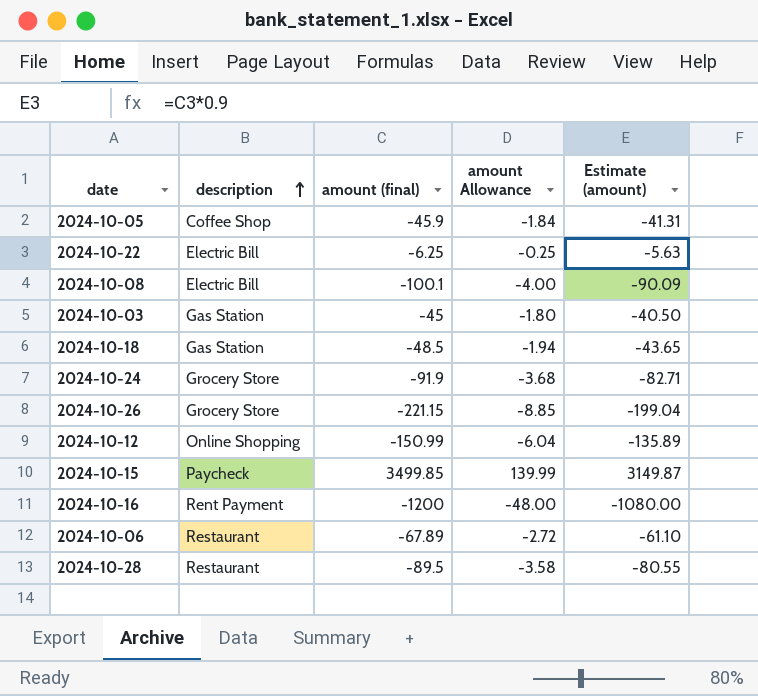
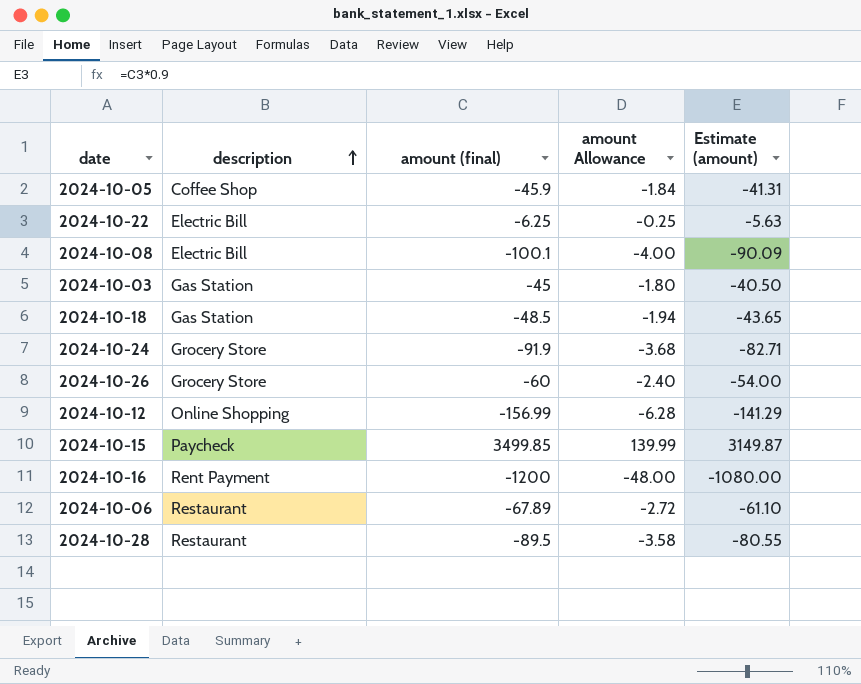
2024-10-26 | amount (final): -221.15 -> -60
2024-10-26 | amount Allowance: -8.85 -> -2.40
2024-10-26 | Estimate (amount): -199.04 -> -54.00
2024-10-12 | amount (final): -150.99 -> -156.99
2024-10-12 | amount Allowance: -6.04 -> -6.28
2024-10-12 | Estimate (amount): -135.89 -> -141.29

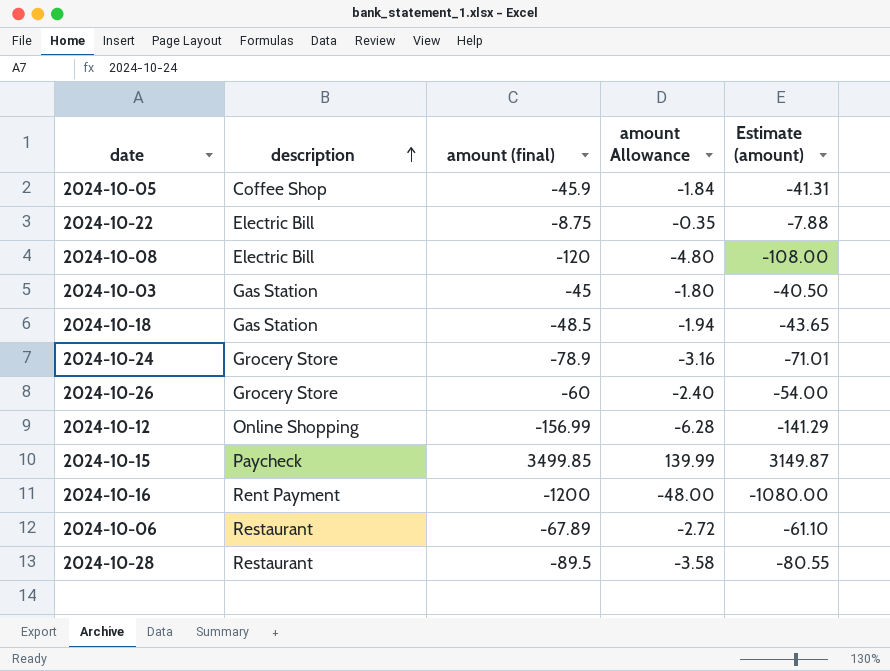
2024-10-22 | amount (final): -6.25 -> -8.75
2024-10-22 | amount Allowance: -0.25 -> -0.35
2024-10-22 | Estimate (amount): -5.63 -> -7.88
2024-10-08 | amount (final): -100.1 -> -120
2024-10-08 | amount Allowance: -4.00 -> -4.80
2024-10-08 | Estimate (amount): -90.09 -> -108.00
2024-10-24 | amount (final): -91.9 -> -78.9
2024-10-24 | amount Allowance: -3.68 -> -3.16
2024-10-24 | Estimate (amount): -82.71 -> -71.01

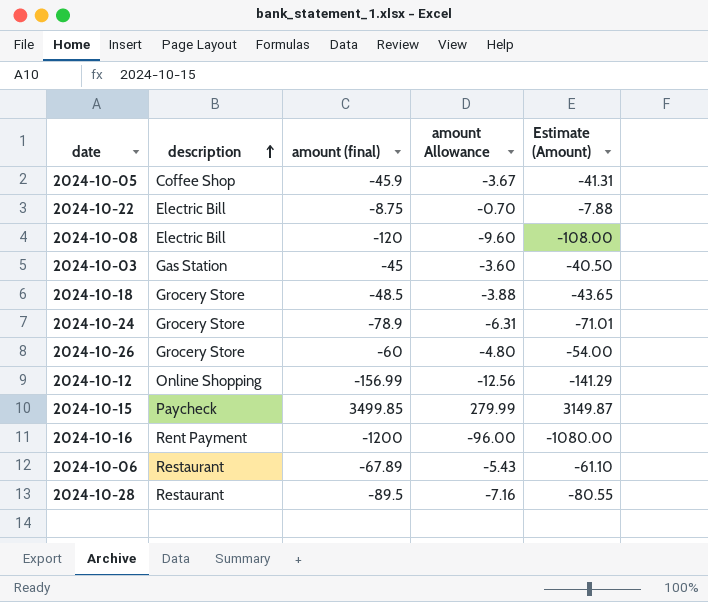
column amount Allowance | formula: [amount (final)] * 0.04 -> [amount (final)] * 0.08
column name: Estimate (amount) -> Estimate (Amount)
2024-10-18 | description: Gas Station -> Grocery Store

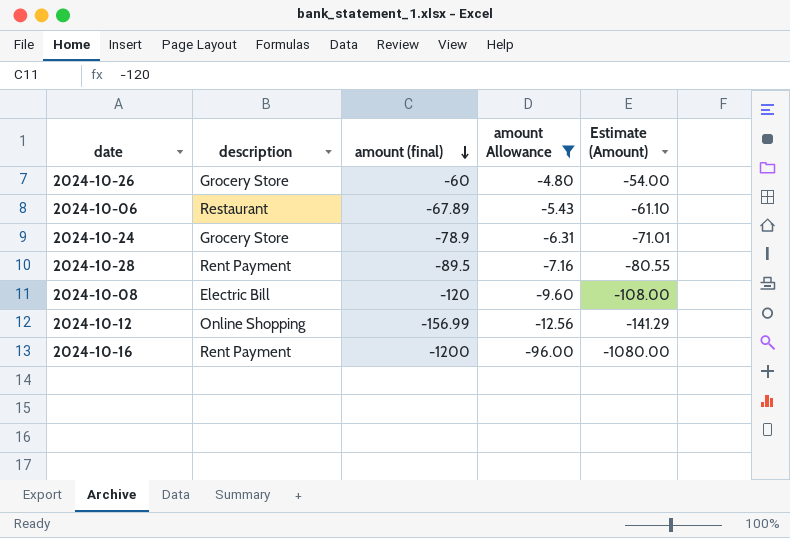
filter: none -> amount Allowance <= -4.80
row order: description ascending -> amount (final) descending
2024-10-28 | description: Restaurant -> Rent Payment

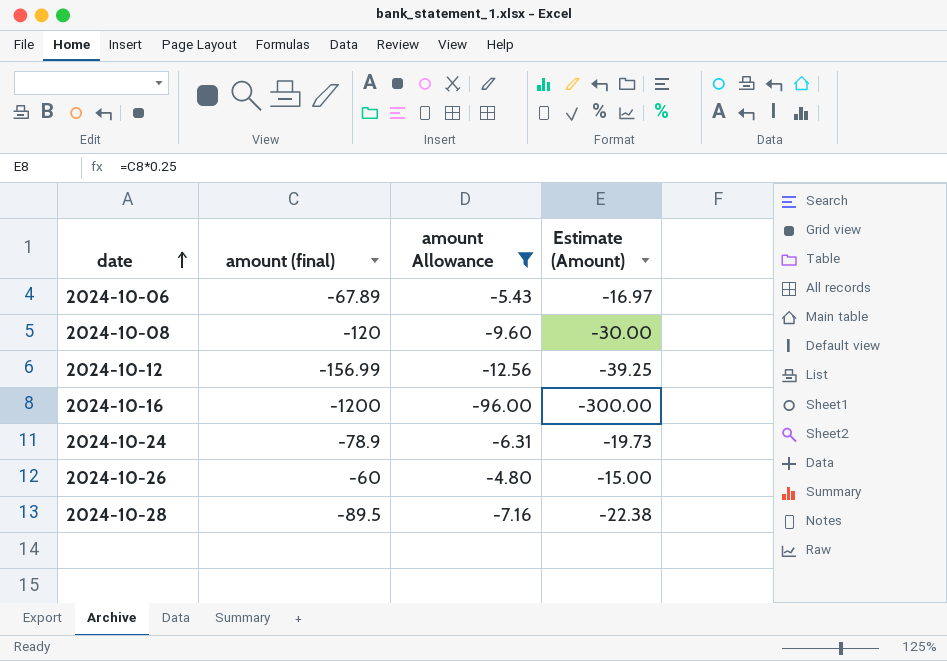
row order: amount (final) descending -> date ascending
column description | position: 2 -> none
column Estimate (Amount) | formula: [amount (final)] * 0.9 -> [amount (final)] * 0.25

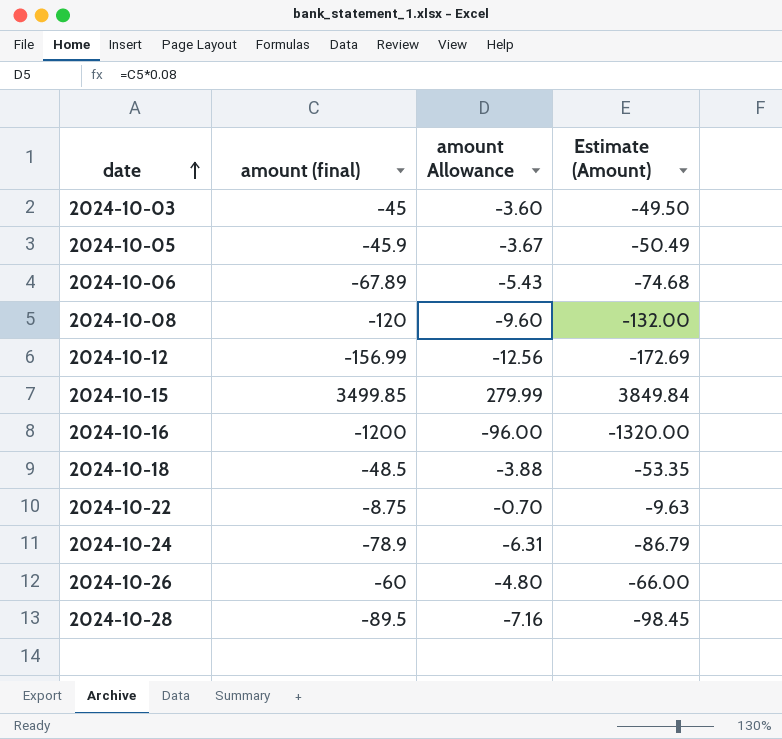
filter: amount Allowance <= -4.80 -> none
column Estimate (Amount) | formula: [amount (final)] * 0.25 -> [amount (final)] * 1.1

